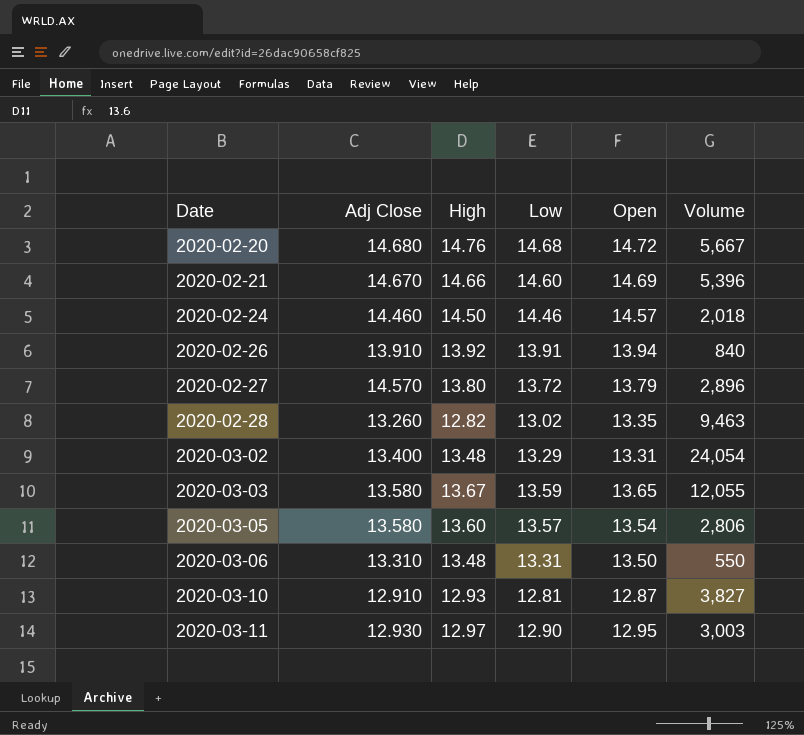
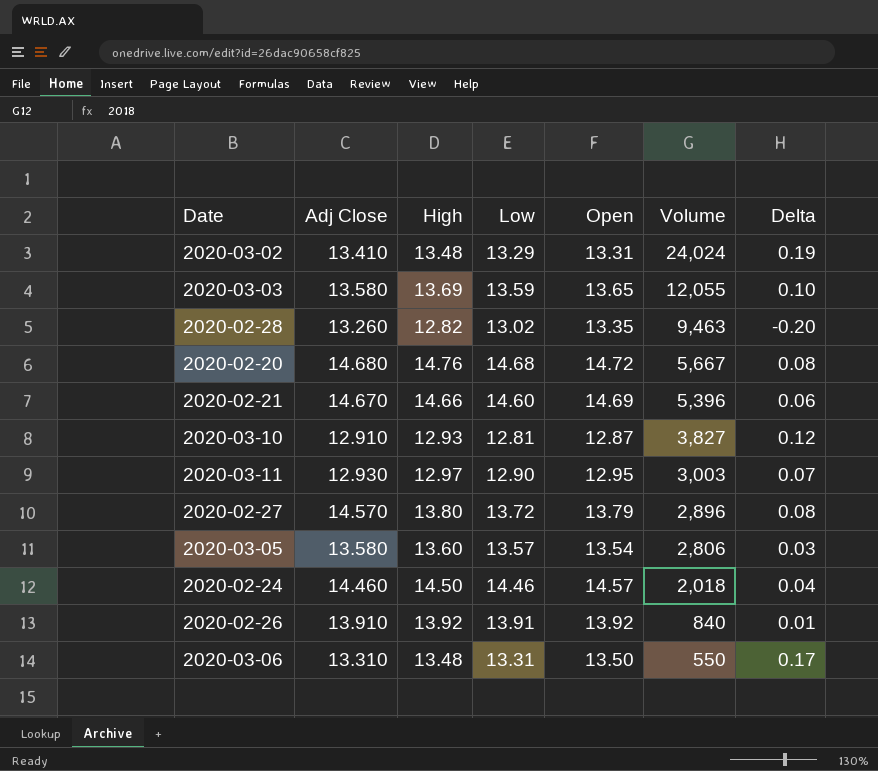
row order: Date ascending -> Volume descending
column Delta | formula: none -> [High] - [Low]
2020-03-02 | Adj Close: 13.400 -> 13.410
2020-03-02 | Volume: 24,054 -> 24,024
2020-03-03 | High: 13.67 -> 13.69
2020-02-26 | Open: 13.94 -> 13.92

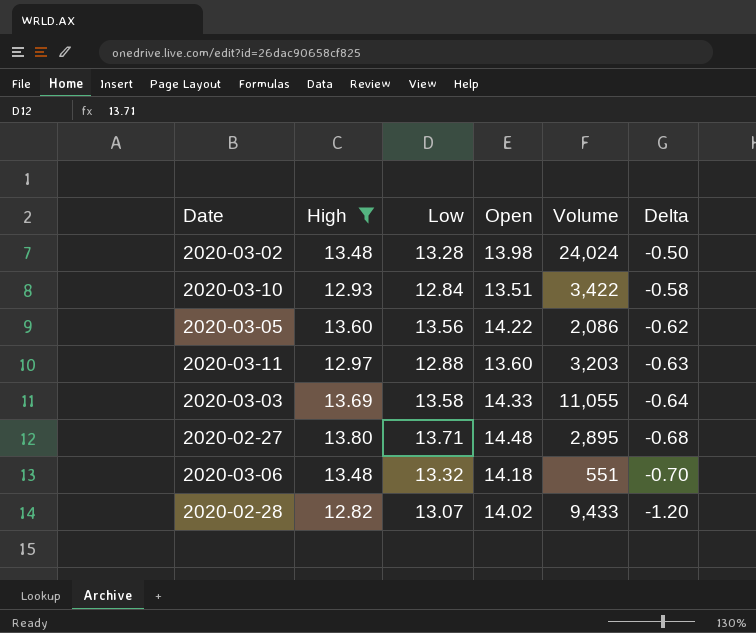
filter: none -> High <= 13.80
row order: Volume descending -> Delta descending
column Adj Close | position: 2 -> none
column Delta | formula: [High] - [Low] -> [High] - [Open]
2020-03-02 | Low: 13.29 -> 13.28
2020-03-02 | Open: 13.31 -> 13.98
2020-03-10 | Low: 12.81 -> 12.84
2020-03-10 | Open: 12.87 -> 13.51
2020-03-10 | Volume: 3,827 -> 3,422
2020-03-05 | Low: 13.57 -> 13.56
2020-03-05 | Open: 13.54 -> 14.22
2020-03-05 | Volume: 2,806 -> 2,086
2020-03-11 | Low: 12.90 -> 12.88
2020-03-11 | Open: 12.95 -> 13.60
2020-03-11 | Volume: 3,003 -> 3,203
2020-03-03 | Low: 13.59 -> 13.58
2020-03-03 | Open: 13.65 -> 14.33
2020-03-03 | Volume: 12,055 -> 11,055
2020-02-27 | Low: 13.72 -> 13.71
2020-02-27 | Open: 13.79 -> 14.48
2020-02-27 | Volume: 2,896 -> 2,895
2020-03-06 | Low: 13.31 -> 13.32
2020-03-06 | Open: 13.50 -> 14.18
2020-03-06 | Volume: 550 -> 551
2020-02-28 | Low: 13.02 -> 13.07
2020-02-28 | Open: 13.35 -> 14.02
2020-02-28 | Volume: 9,463 -> 9,433

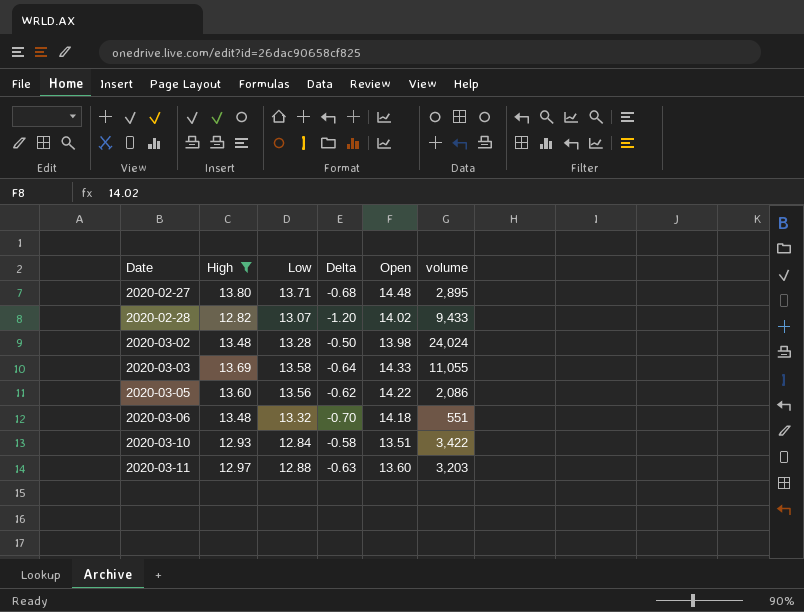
row order: Delta descending -> Date ascending
column Delta | position: 6 -> 4
column name: Volume -> volume

